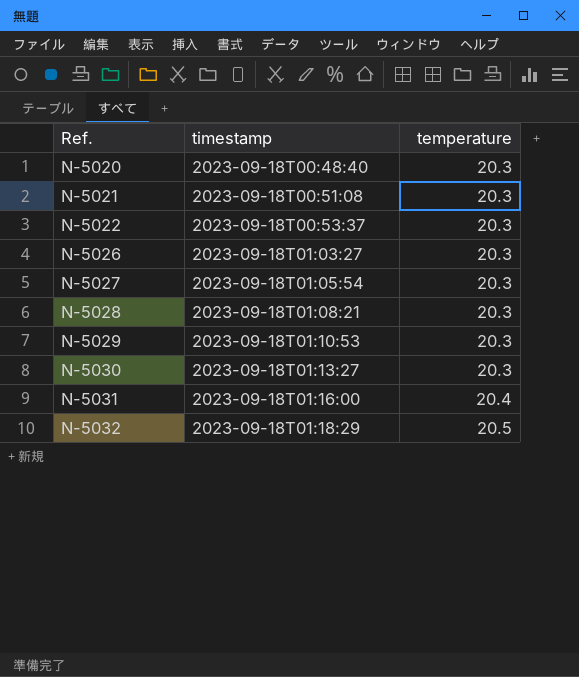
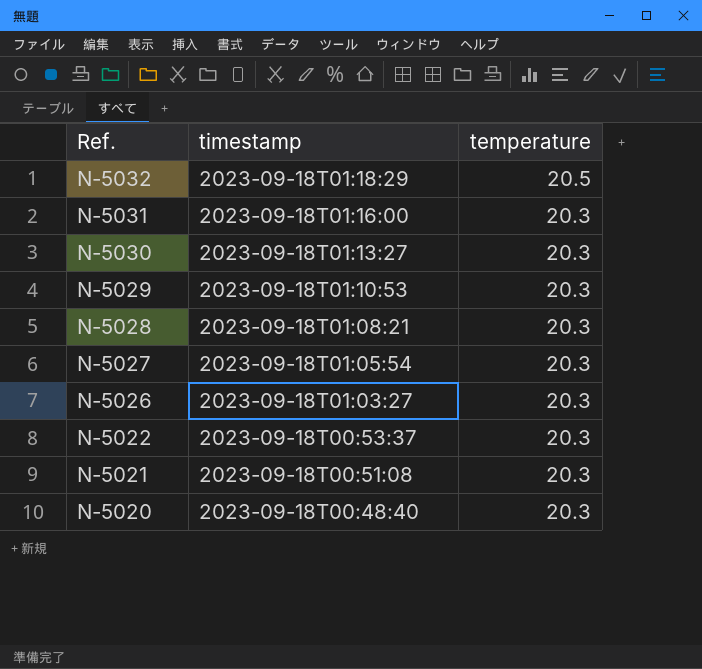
row order: Ref. ascending -> Ref. descending
N-5031 | temperature: 20.4 -> 20.3

